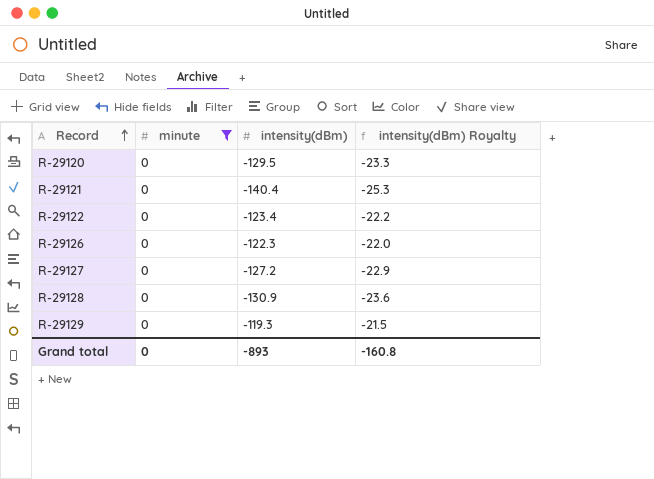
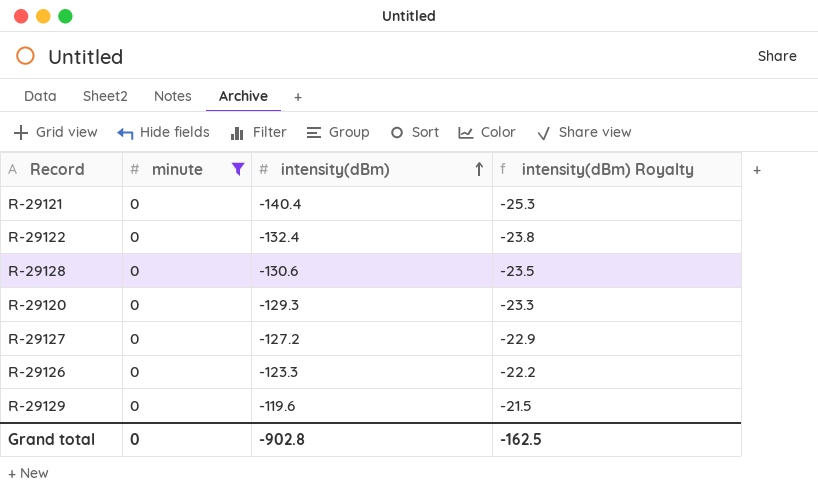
row order: Record ascending -> intensity(dBm) ascending
R-29122 | intensity(dBm): -123.4 -> -132.4
R-29122 | intensity(dBm) Royalty: -22.2 -> -23.8
R-29128 | intensity(dBm): -130.9 -> -130.6
R-29128 | intensity(dBm) Royalty: -23.6 -> -23.5
R-29120 | intensity(dBm): -129.5 -> -129.3
R-29126 | intensity(dBm): -122.3 -> -123.3
R-29126 | intensity(dBm) Royalty: -22.0 -> -22.2
R-29129 | intensity(dBm): -119.3 -> -119.6
Grand total | intensity(dBm): -893 -> -902.8
Grand total | intensity(dBm) Royalty: -160.8 -> -162.5

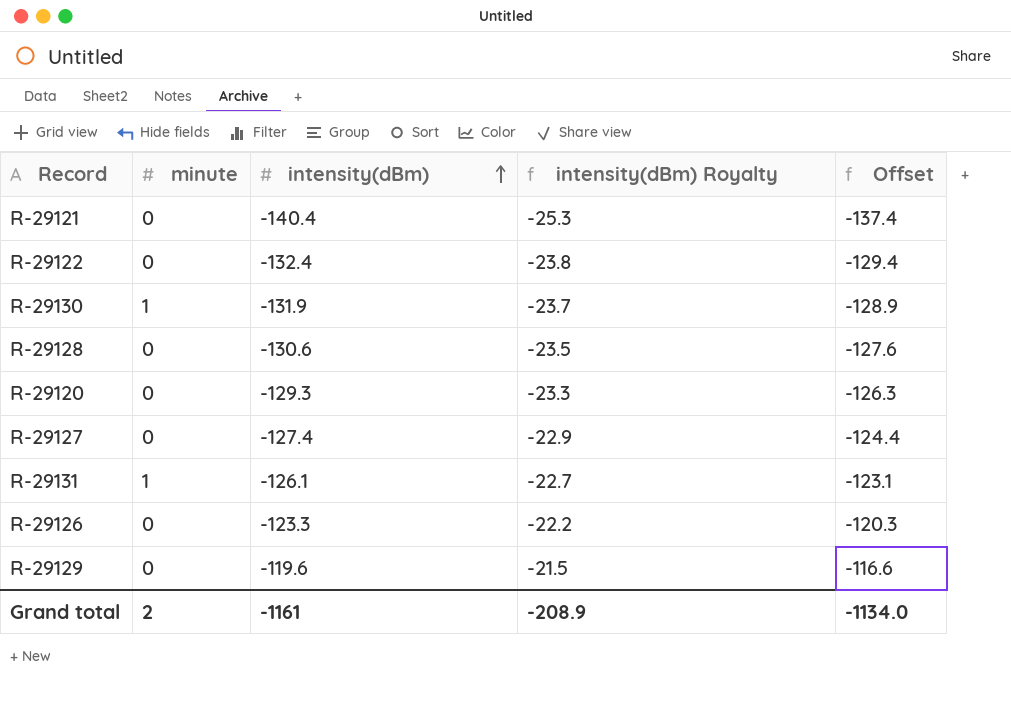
filter: minute = 0 -> none
column Offset | formula: none -> [intensity(dBm)] + 3
R-29127 | intensity(dBm): -127.2 -> -127.4
Grand total | minute: 0 -> 2
Grand total | intensity(dBm): -902.8 -> -1161
Grand total | intensity(dBm) Royalty: -162.5 -> -208.9

